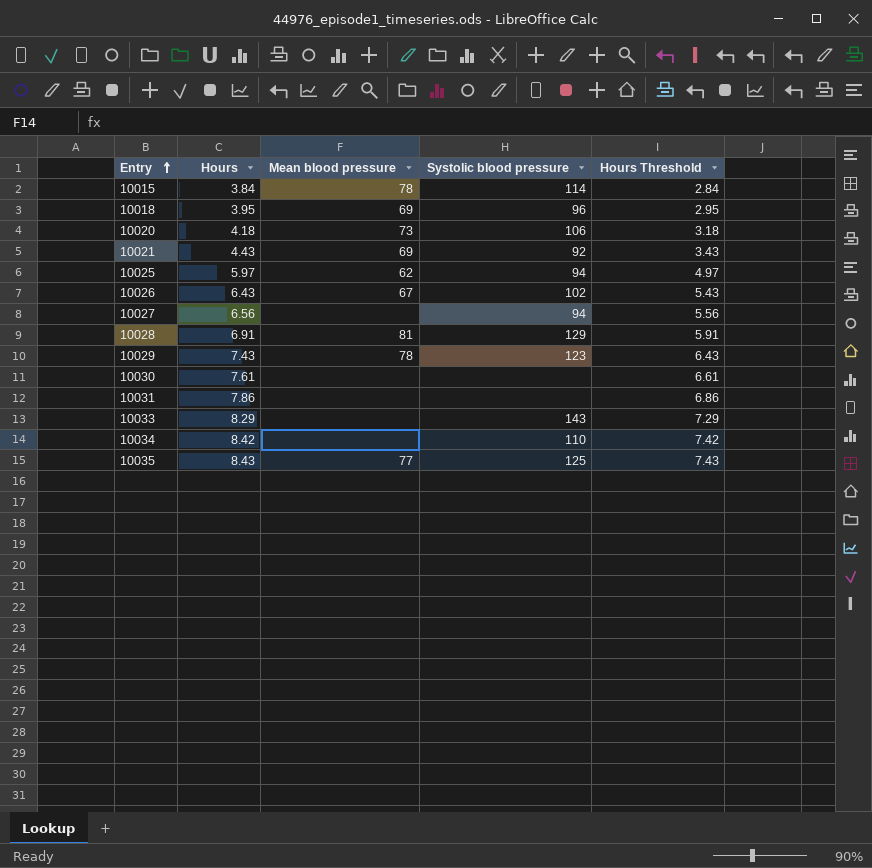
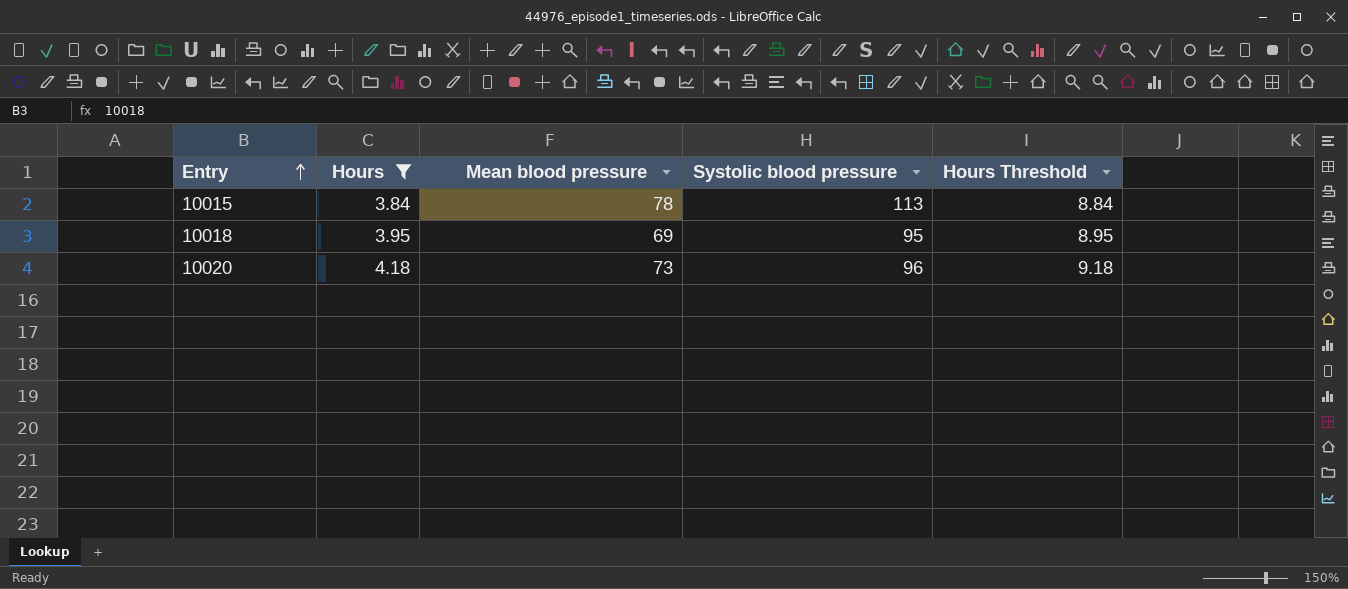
filter: none -> Hours <= 4.18
column Hours Threshold | formula: [Hours] - 1 -> [Hours] + 5
10015 | Systolic blood pressure: 114 -> 113
10018 | Systolic blood pressure: 96 -> 95
10020 | Systolic blood pressure: 106 -> 96

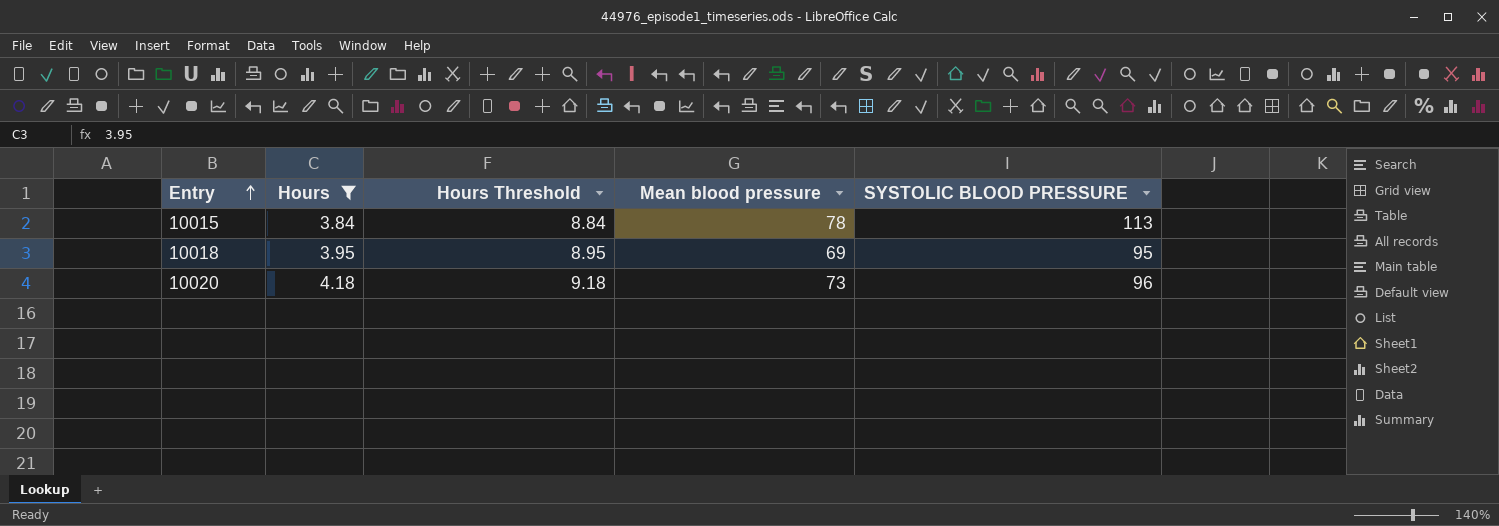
column Hours Threshold | position: 5 -> 3
column name: Systolic blood pressure -> SYSTOLIC BLOOD PRESSURE

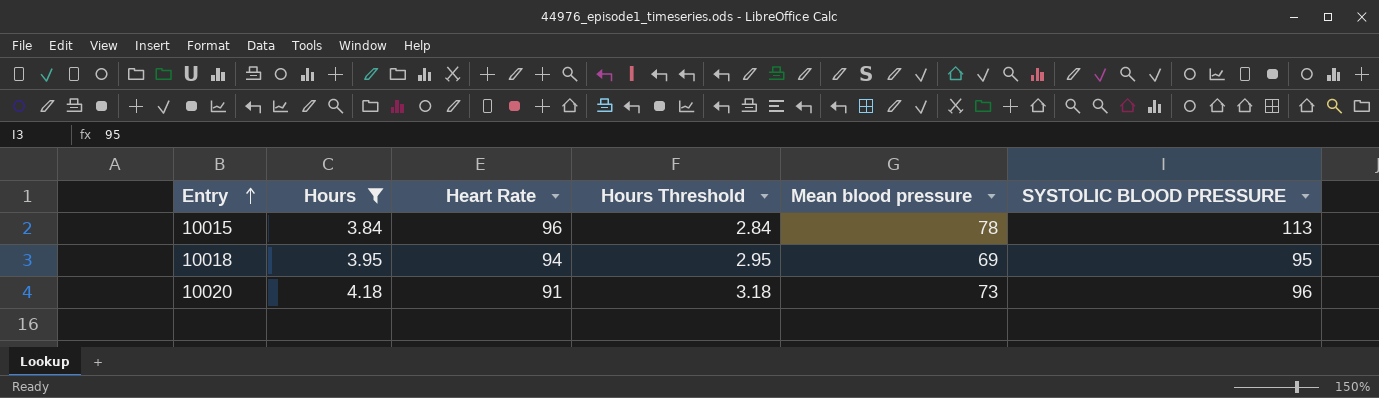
column Heart Rate | position: none -> 3
column Hours Threshold | formula: [Hours] + 5 -> [Hours] - 1

